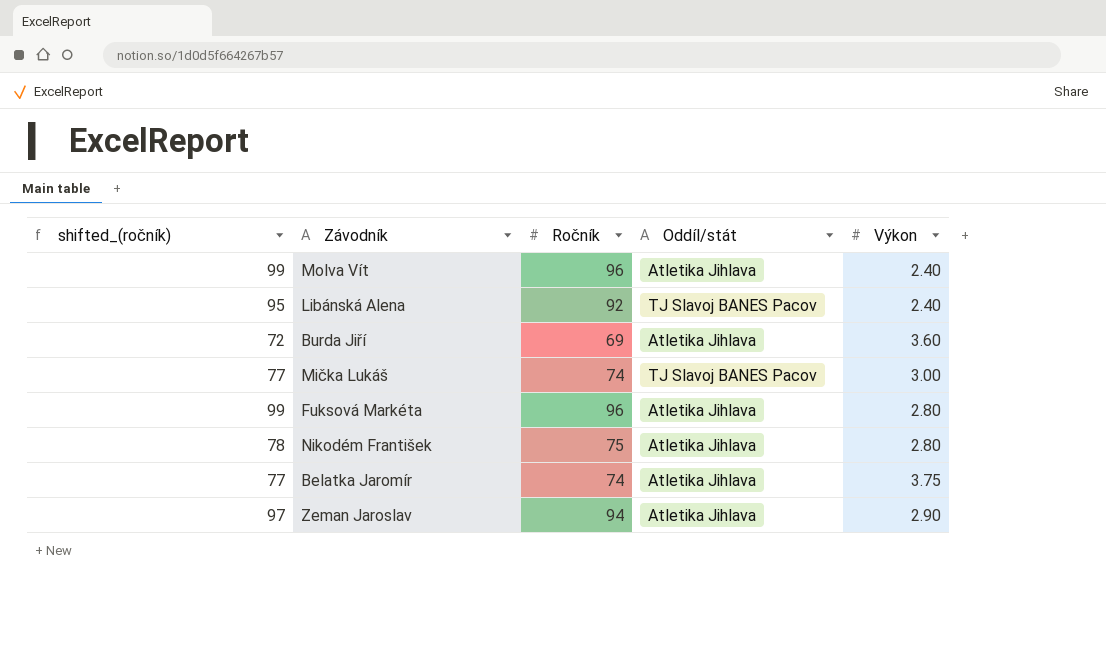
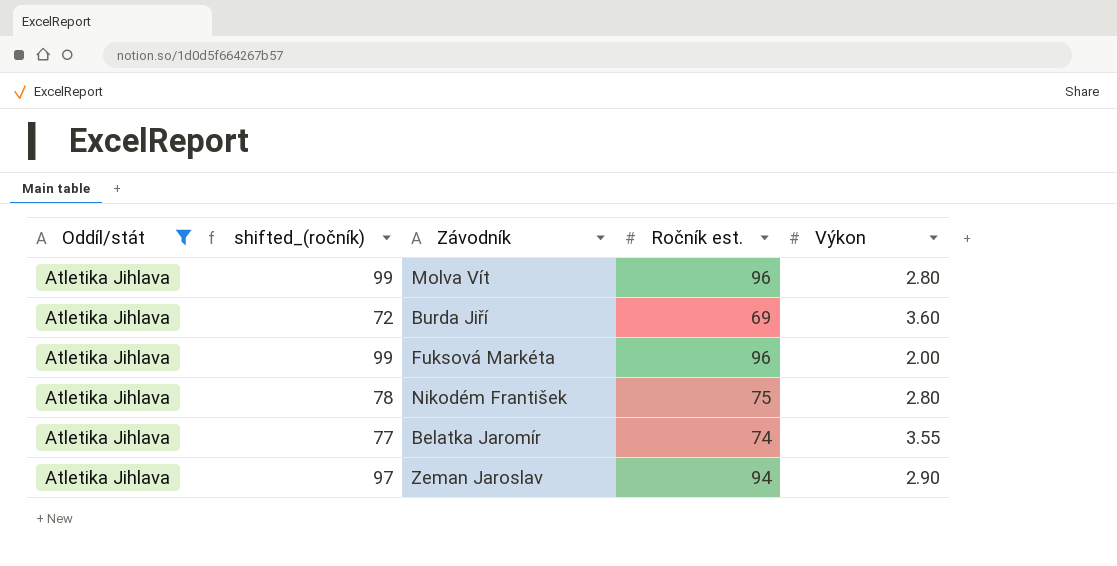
filter: none -> Oddíl/stát = Atletika Jihlava
column Oddíl/stát | position: 4 -> 1
column name: Ročník -> Ročník est.
Molva Vít | Výkon: 2.40 -> 2.80
Fuksová Markéta | Výkon: 2.80 -> 2.00
Belatka Jaromír | Výkon: 3.75 -> 3.55

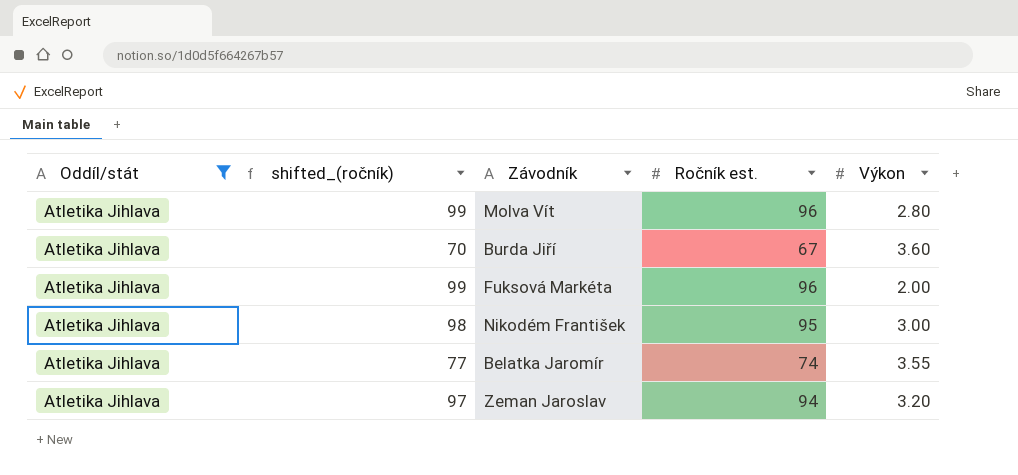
Burda Jiří | shifted_(ročník): 72 -> 70
Burda Jiří | Ročník est.: 69 -> 67
Nikodém František | shifted_(ročník): 78 -> 98
Nikodém František | Ročník est.: 75 -> 95
Nikodém František | Výkon: 2.80 -> 3.00
Zeman Jaroslav | Výkon: 2.90 -> 3.20

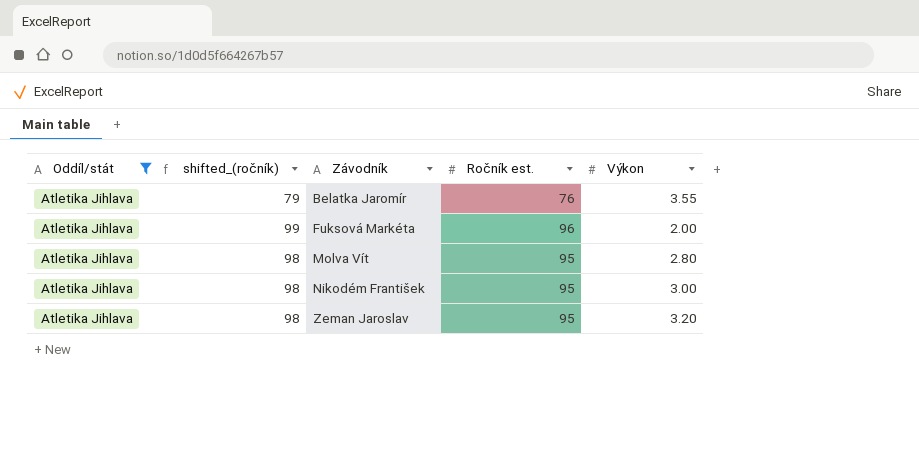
row order: none -> Závodník ascending
row Burda Jiří: Atletika Jihlava | 70 | 67 | 3.60 -> none
Belatka Jaromír | shifted_(ročník): 77 -> 79
Belatka Jaromír | Ročník est.: 74 -> 76
Molva Vít | shifted_(ročník): 99 -> 98
Molva Vít | Ročník est.: 96 -> 95
Zeman Jaroslav | shifted_(ročník): 97 -> 98
Zeman Jaroslav | Ročník est.: 94 -> 95

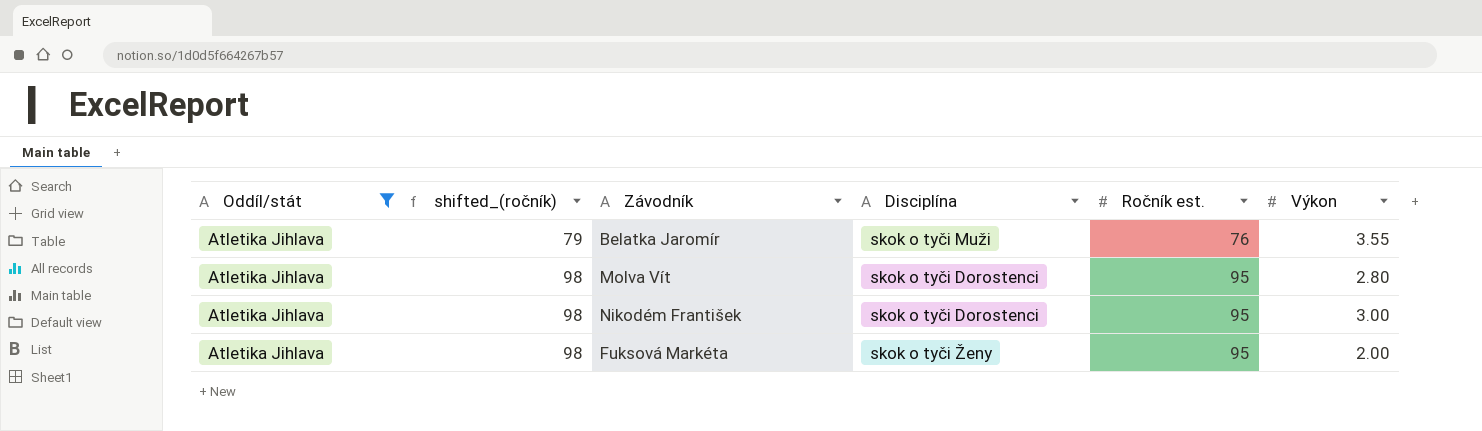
row order: Závodník ascending -> shifted_(ročník) ascending
column Disciplína | position: none -> 4
row Zeman Jaroslav: Atletika Jihlava | 98 | 95 | 3.20 -> none
Fuksová Markéta | shifted_(ročník): 99 -> 98
Fuksová Markéta | Ročník est.: 96 -> 95

